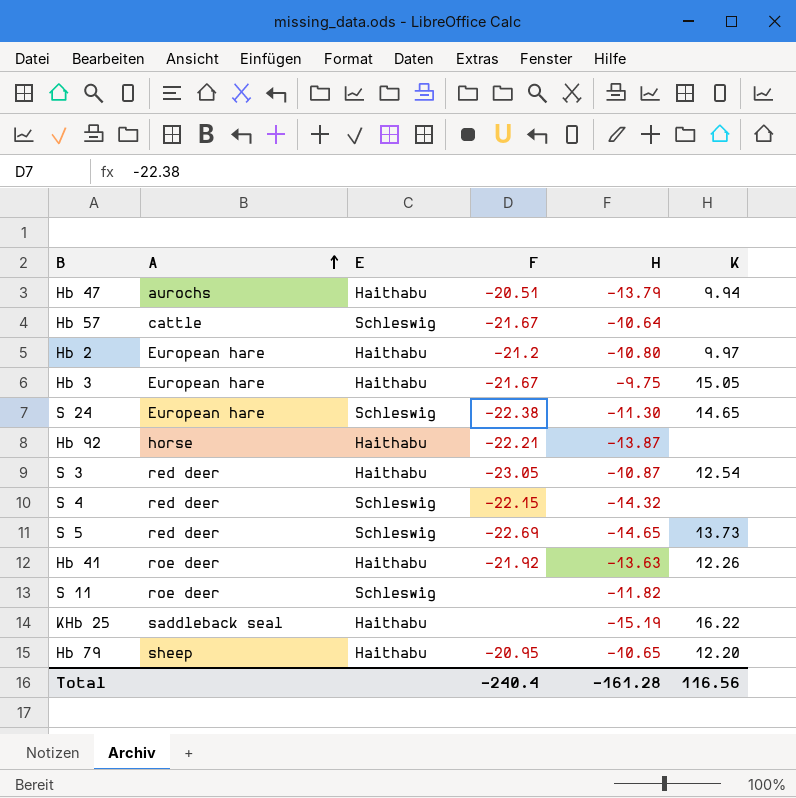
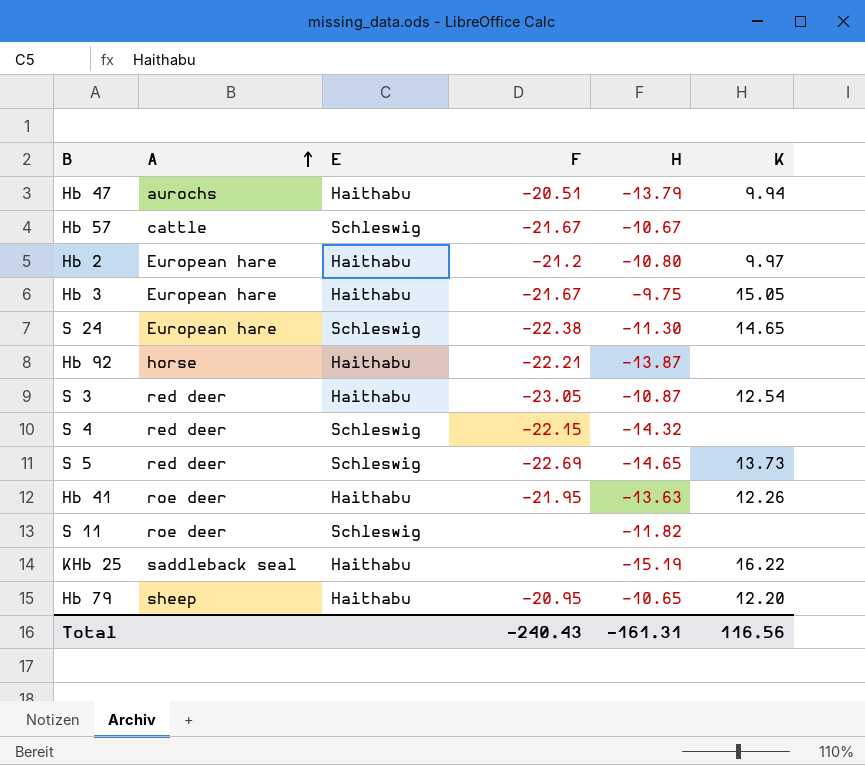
Hb 57 | H: -10.64 -> -10.67
Hb 41 | F: -21.92 -> -21.95
Total | F: -240.4 -> -240.43
Total | H: -161.28 -> -161.31

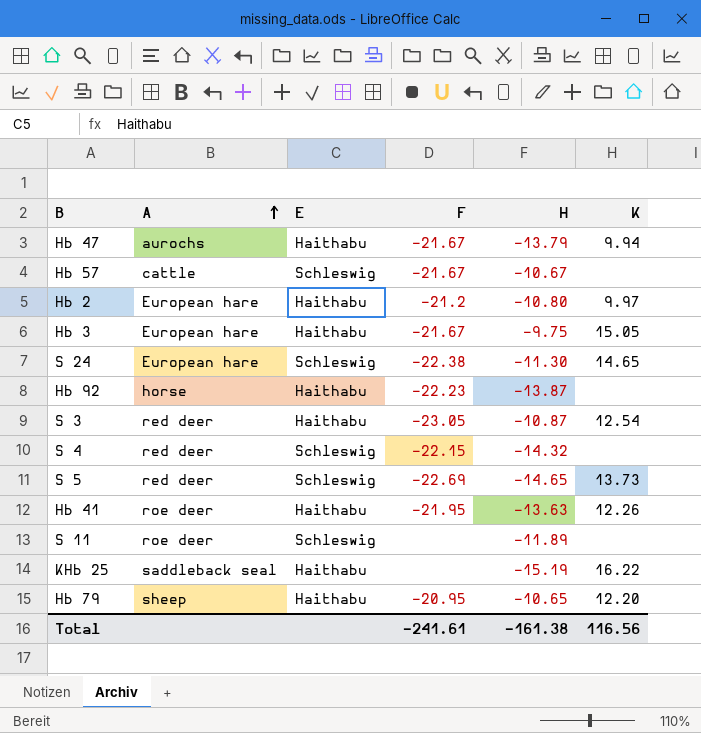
Hb 47 | F: -20.51 -> -21.67
Hb 92 | F: -22.21 -> -22.23
S 11 | H: -11.82 -> -11.89
Total | F: -240.43 -> -241.61
Total | H: -161.31 -> -161.38

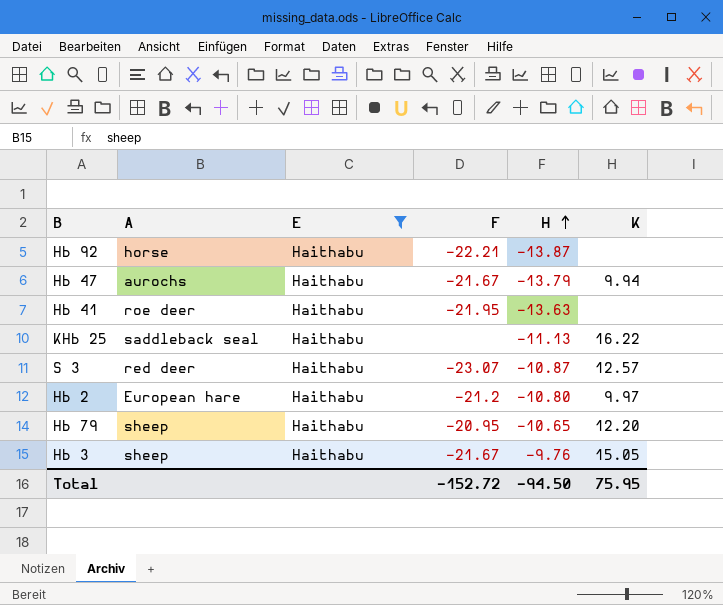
filter: none -> E = Haithabu
row order: A ascending -> H ascending
Hb 92 | F: -22.23 -> -22.21
Hb 41 | K: 12.26 -> none
KHb 25 | H: -15.19 -> -11.13
S 3 | F: -23.05 -> -23.07
S 3 | K: 12.54 -> 12.57
Hb 3 | A: European hare -> sheep
Hb 3 | H: -9.75 -> -9.76
Total | F: -241.61 -> -152.72
Total | H: -161.38 -> -94.50
Total | K: 116.56 -> 75.95

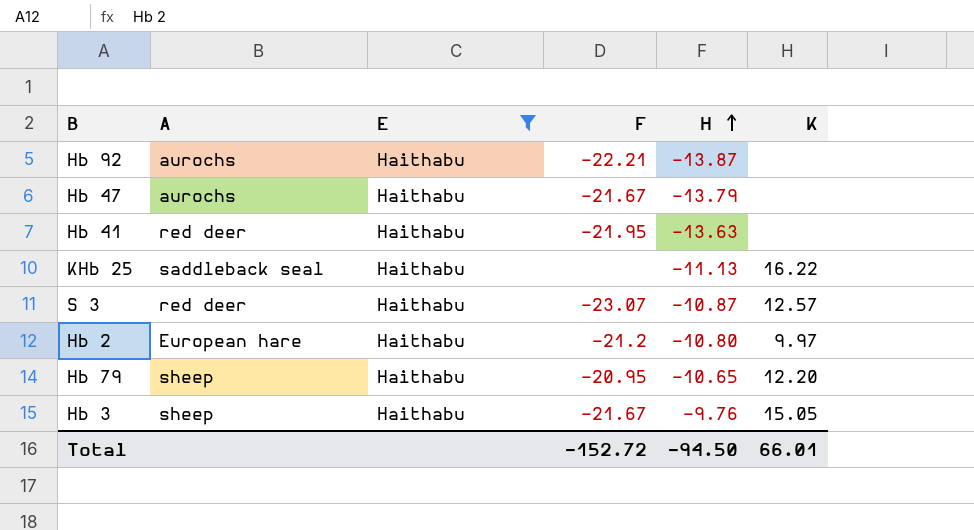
Hb 92 | A: horse -> aurochs
Hb 47 | K: 9.94 -> none
Hb 41 | A: roe deer -> red deer
Total | K: 75.95 -> 66.01

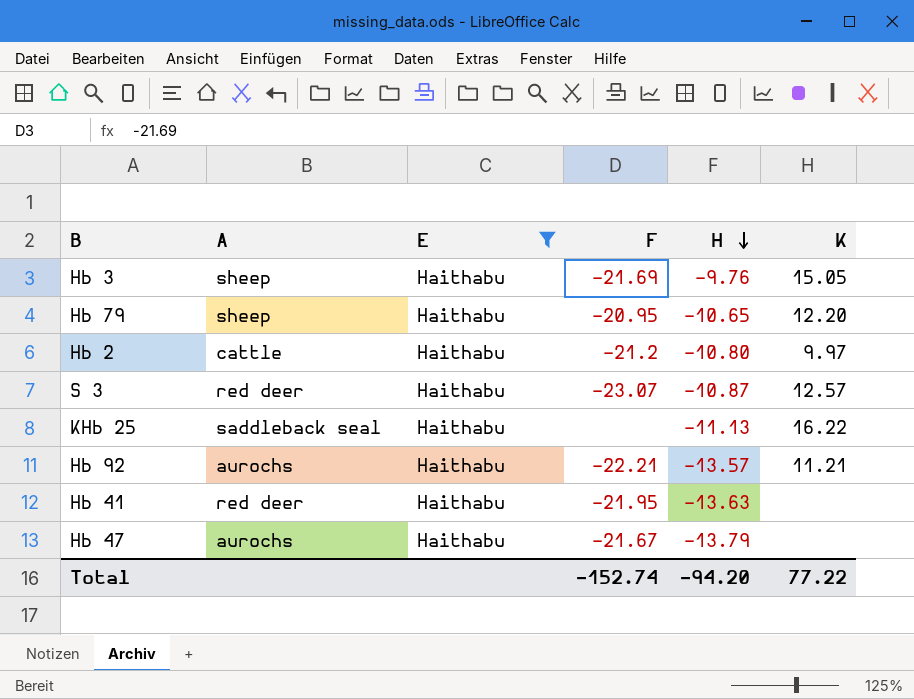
row order: H ascending -> H descending
Hb 3 | F: -21.67 -> -21.69
Hb 2 | A: European hare -> cattle
Hb 92 | H: -13.87 -> -13.57
Hb 92 | K: none -> 11.21
Total | F: -152.72 -> -152.74
Total | H: -94.50 -> -94.20
Total | K: 66.01 -> 77.22

